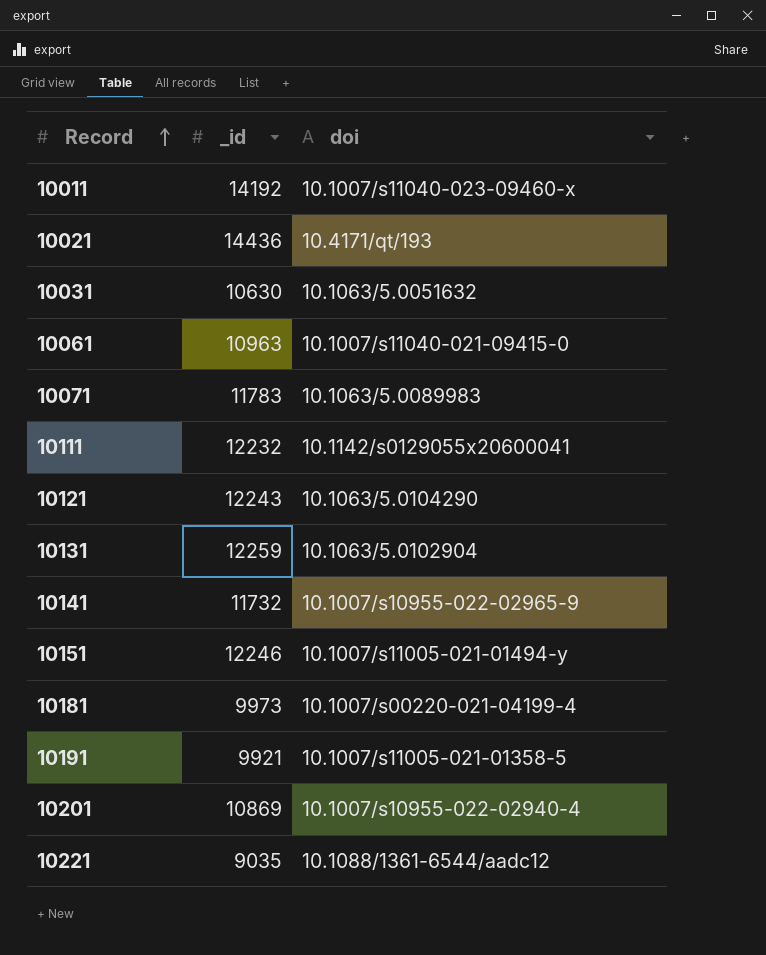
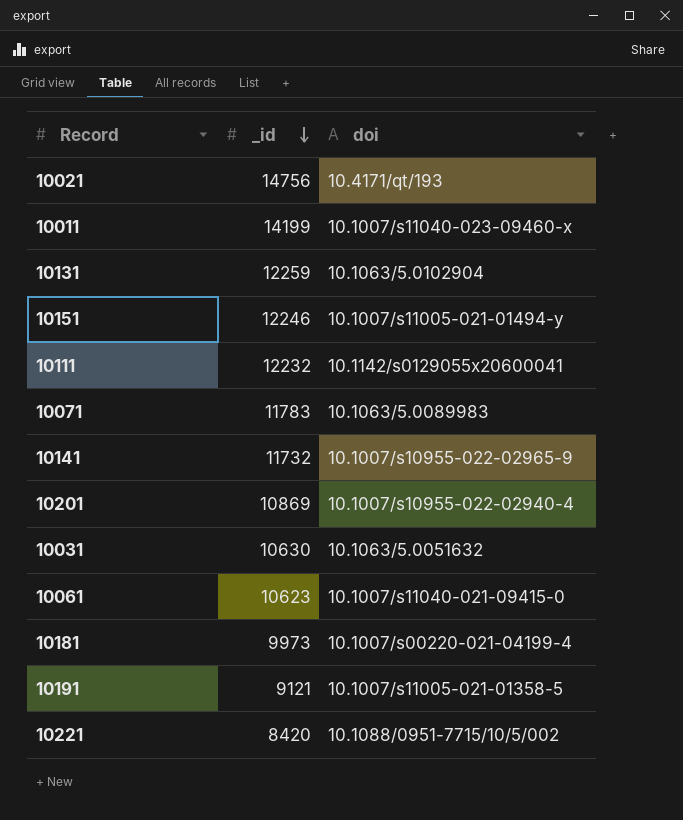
row order: Record ascending -> _id descending
row 10121: 12243 | 10.1063/5.0104290 -> none
10021 | _id: 14436 -> 14756
10011 | _id: 14192 -> 14199
10061 | _id: 10963 -> 10623
10191 | _id: 9921 -> 9121
10221 | _id: 9035 -> 8420
10221 | doi: 10.1088/1361-6544/aadc12 -> 10.1088/0951-7715/10/5/002

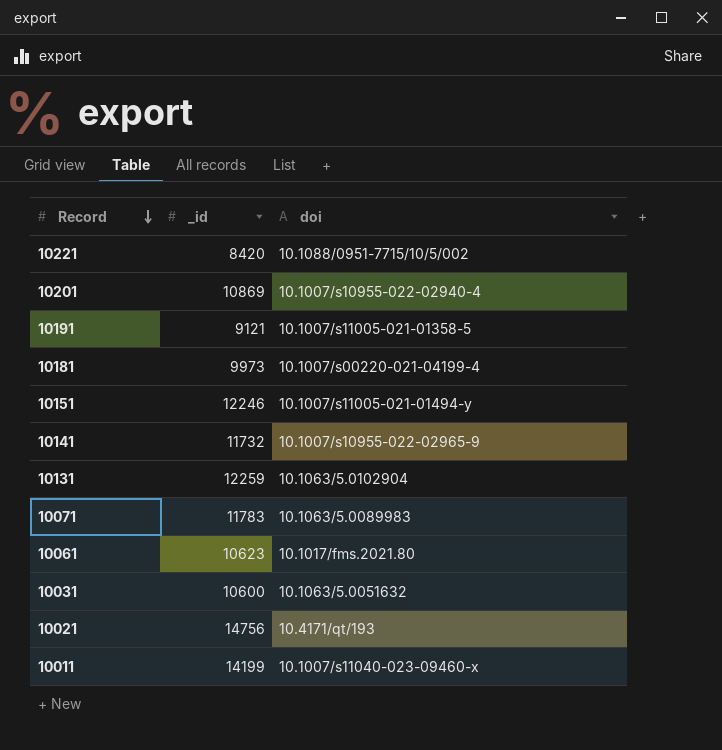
row order: _id descending -> Record descending
row 10111: 12232 | 10.1142/s0129055x20600041 -> none
10061 | doi: 10.1007/s11040-021-09415-0 -> 10.1017/fms.2021.80
10031 | _id: 10630 -> 10600

